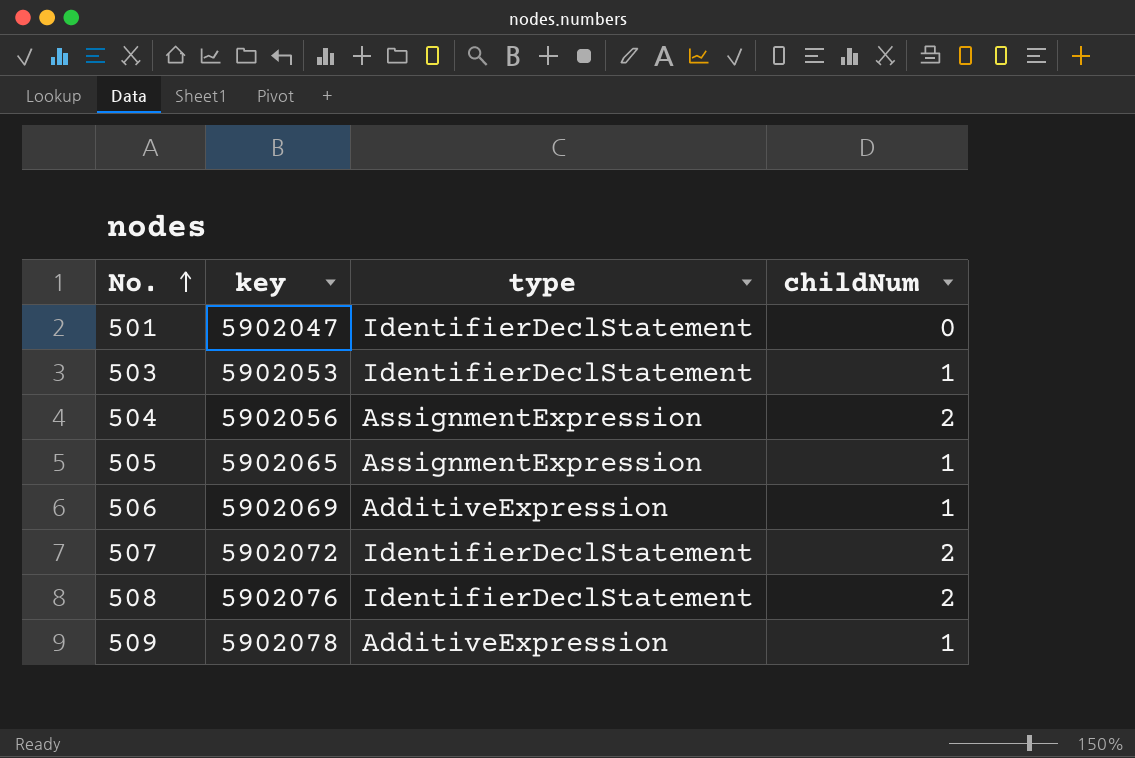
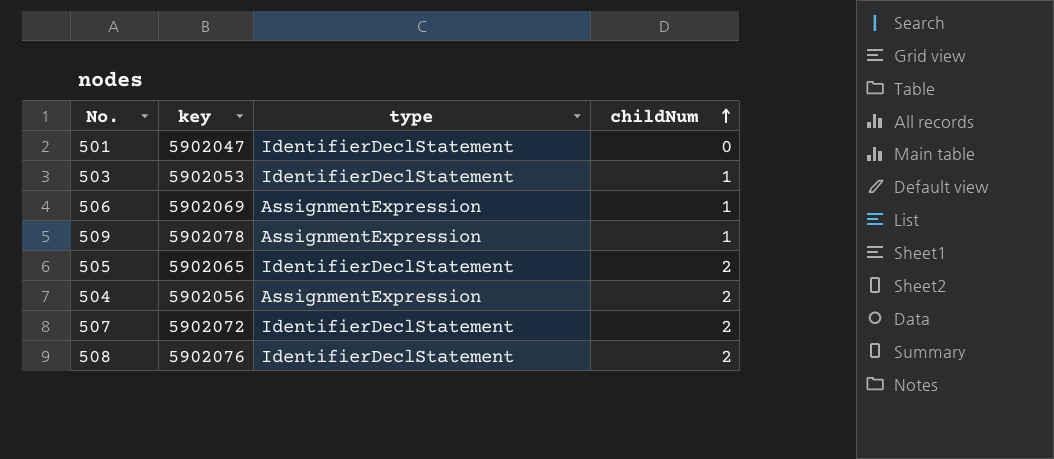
row order: No. ascending -> childNum ascending
506 | type: AdditiveExpression -> AssignmentExpression
509 | type: AdditiveExpression -> AssignmentExpression
505 | type: AssignmentExpression -> IdentifierDeclStatement
505 | childNum: 1 -> 2

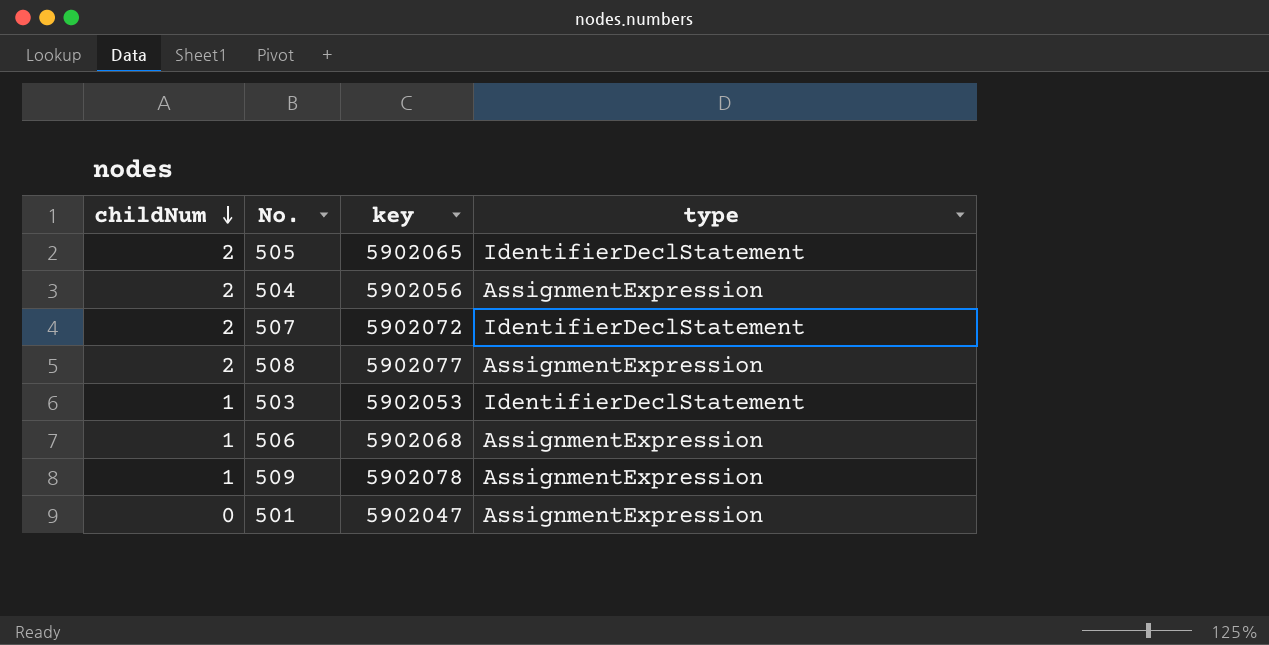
row order: childNum ascending -> childNum descending
column childNum | position: 4 -> 1
508 | key: 5902076 -> 5902077
508 | type: IdentifierDeclStatement -> AssignmentExpression
506 | key: 5902069 -> 5902068
501 | type: IdentifierDeclStatement -> AssignmentExpression

